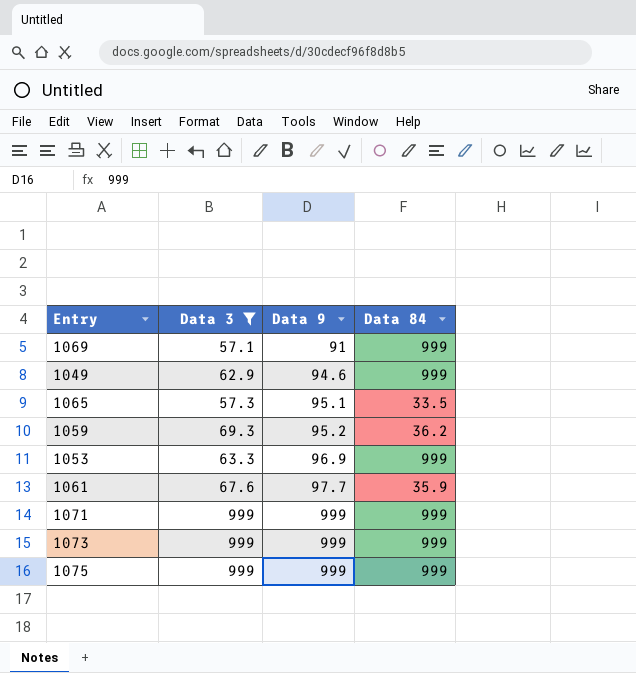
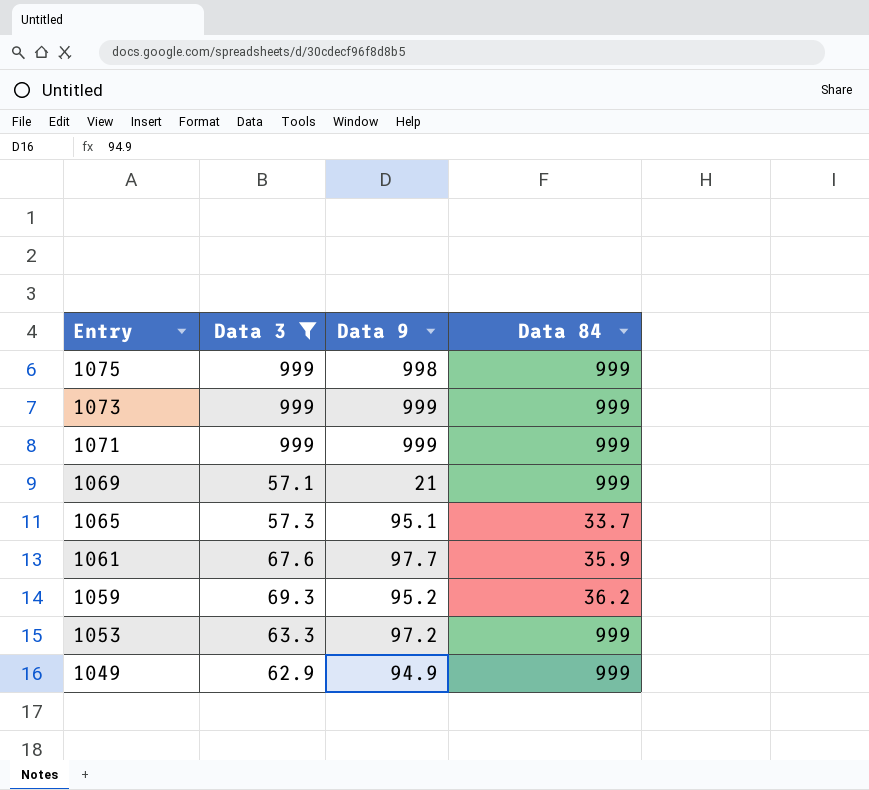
row order: Data 9 ascending -> Entry descending
1075 | Data 9: 999 -> 998
1069 | Data 9: 91 -> 21
1065 | Data 84: 33.5 -> 33.7
1053 | Data 9: 96.9 -> 97.2
1049 | Data 9: 94.6 -> 94.9

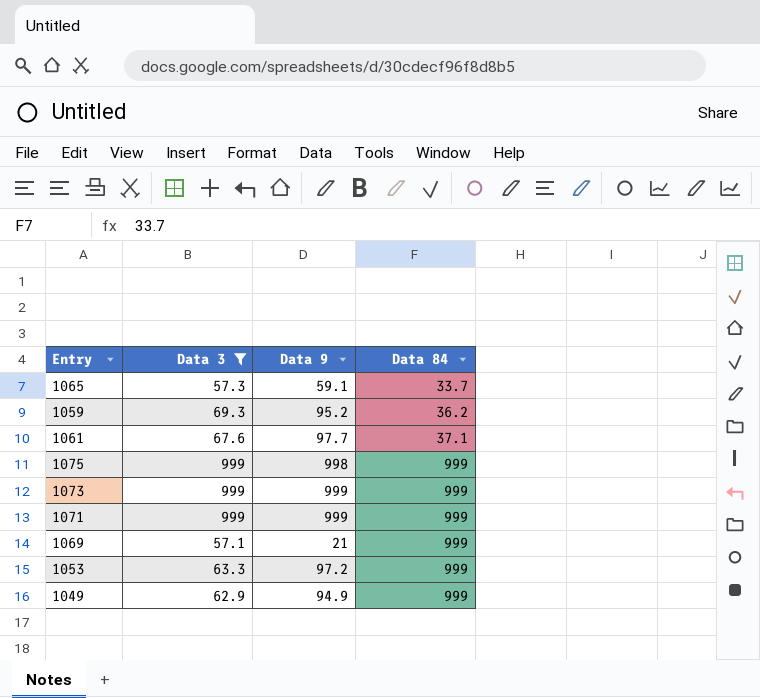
row order: Entry descending -> Data 84 ascending
1065 | Data 9: 95.1 -> 59.1
1061 | Data 84: 35.9 -> 37.1

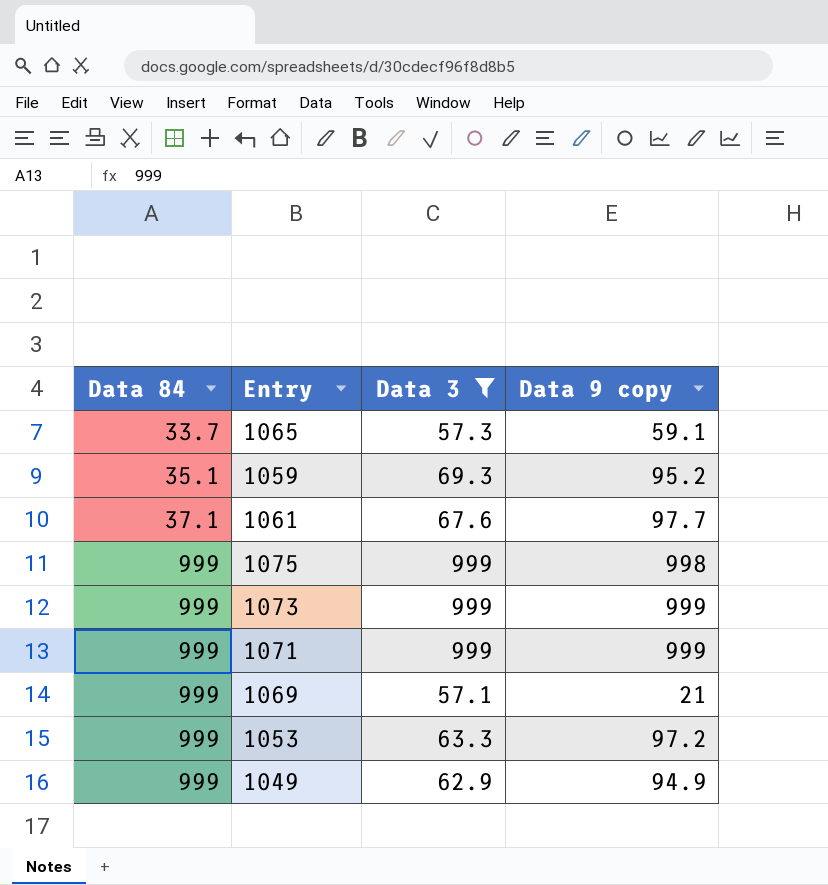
column Data 84 | position: 4 -> 1
column name: Data 9 -> Data 9 copy
1059 | Data 84: 36.2 -> 35.1

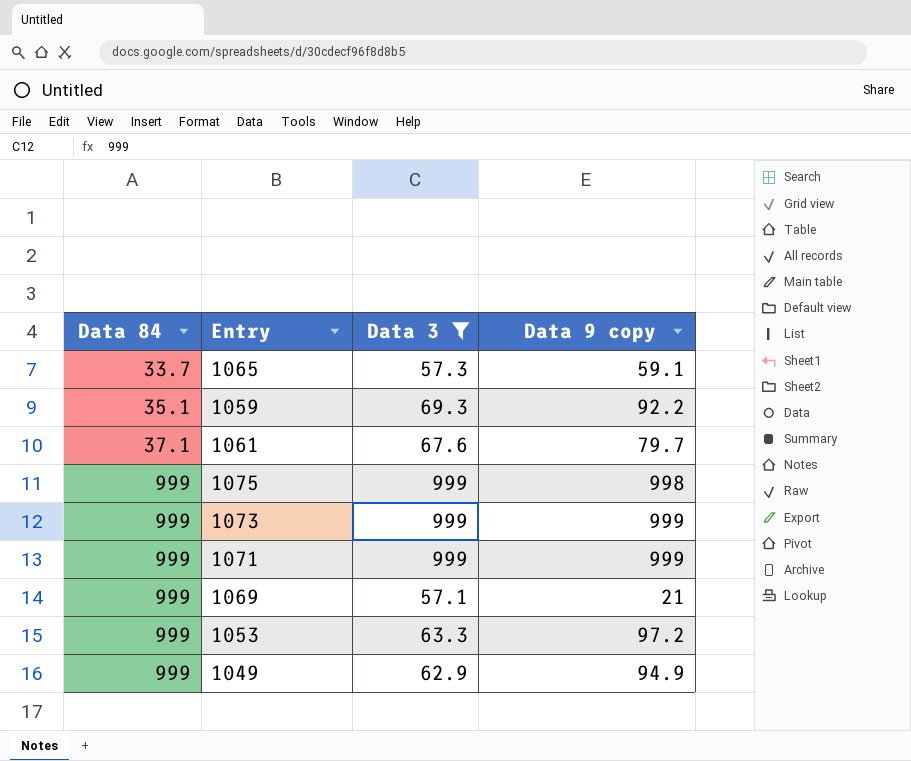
1059 | Data 9 copy: 95.2 -> 92.2
1061 | Data 9 copy: 97.7 -> 79.7

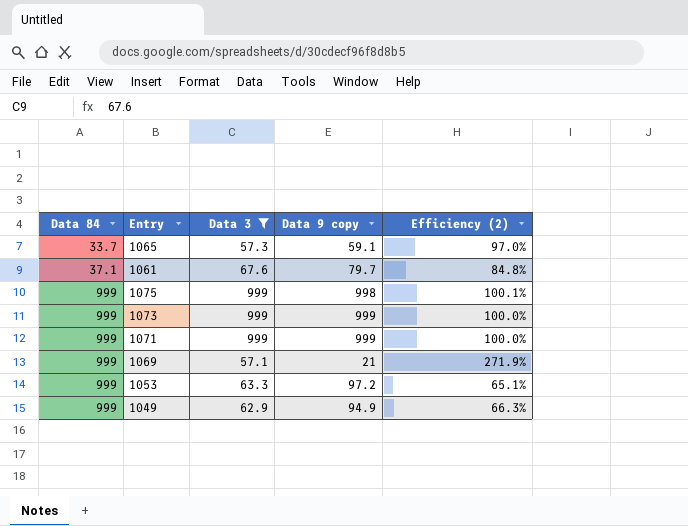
column Efficiency (2) | formula: none -> [Data 3] / [Data 9 copy]
row 1059: 35.1 | 69.3 | 92.2 -> none

